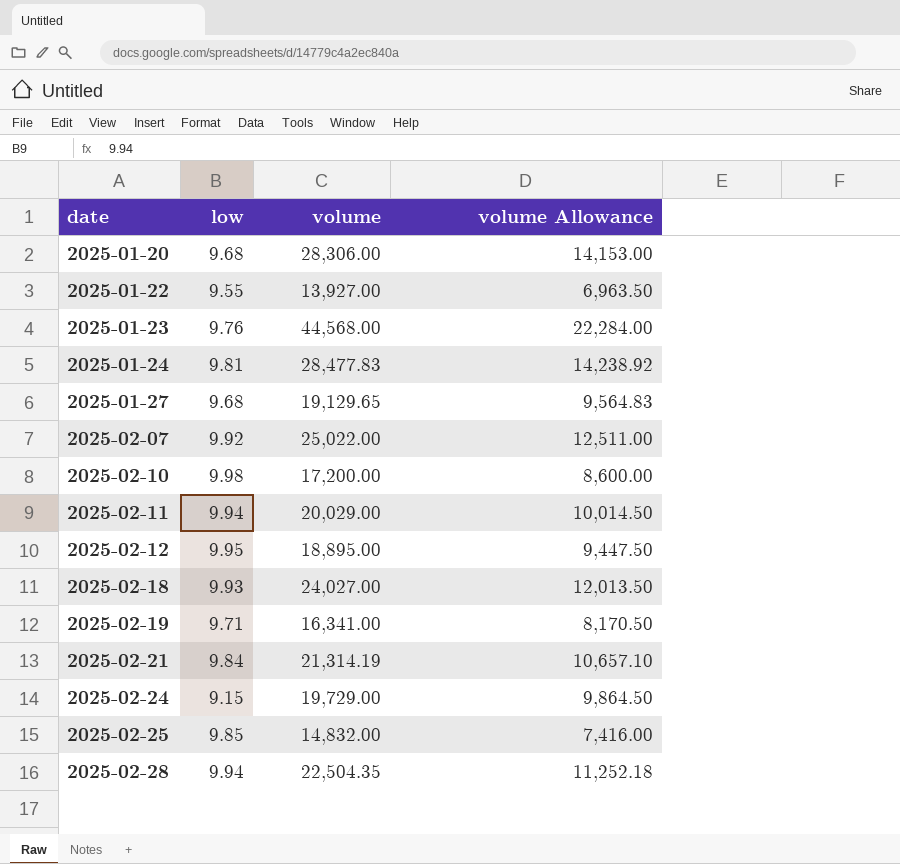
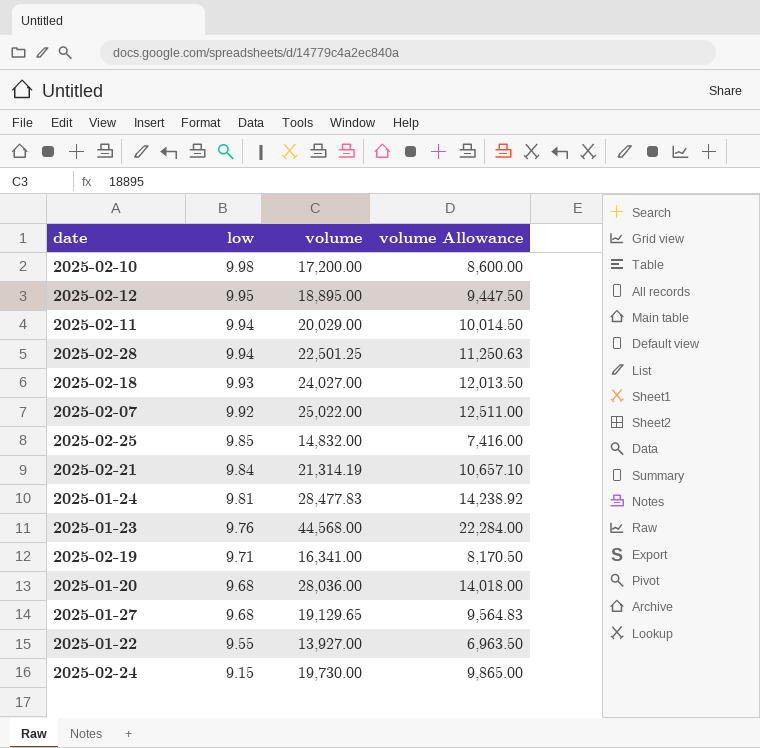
row order: date ascending -> low descending
2025-02-28 | volume: 22,504.35 -> 22,501.25
2025-02-28 | volume Allowance: 11,252.18 -> 11,250.63
2025-01-20 | volume: 28,306.00 -> 28,036.00
2025-01-20 | volume Allowance: 14,153.00 -> 14,018.00
2025-02-24 | volume: 19,729.00 -> 19,730.00
2025-02-24 | volume Allowance: 9,864.50 -> 9,865.00

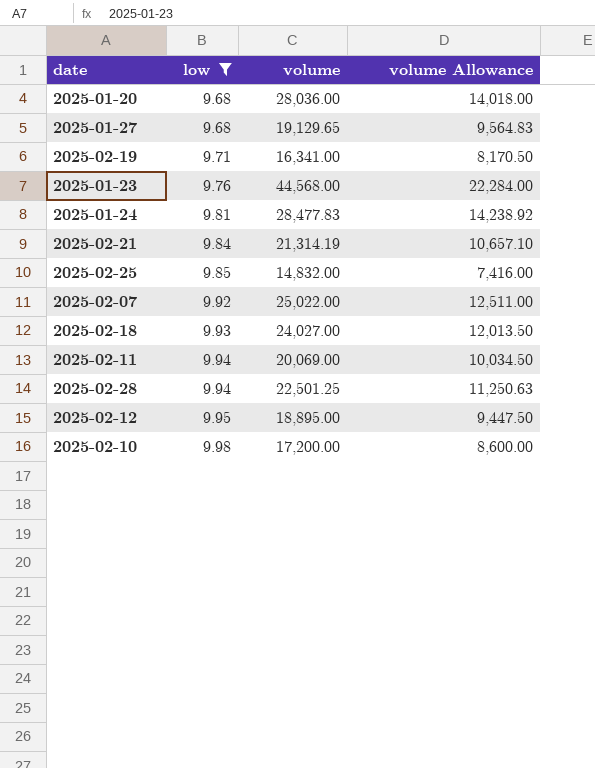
filter: none -> low >= 9.68
row order: low descending -> low ascending
2025-02-11 | volume: 20,029.00 -> 20,069.00
2025-02-11 | volume Allowance: 10,014.50 -> 10,034.50

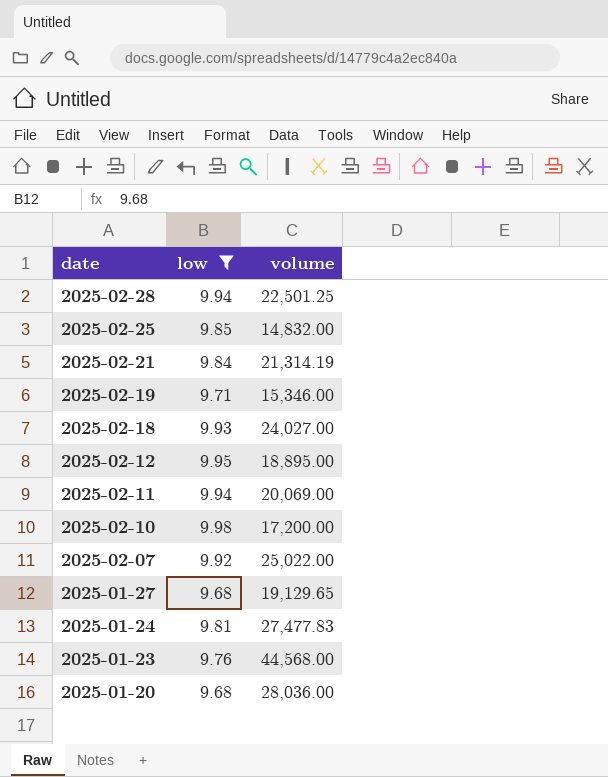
row order: low ascending -> date descending
column volume Allowance | formula: [volume] * 0.5 -> none
2025-02-19 | volume: 16,341.00 -> 15,346.00
2025-01-24 | volume: 28,477.83 -> 27,477.83

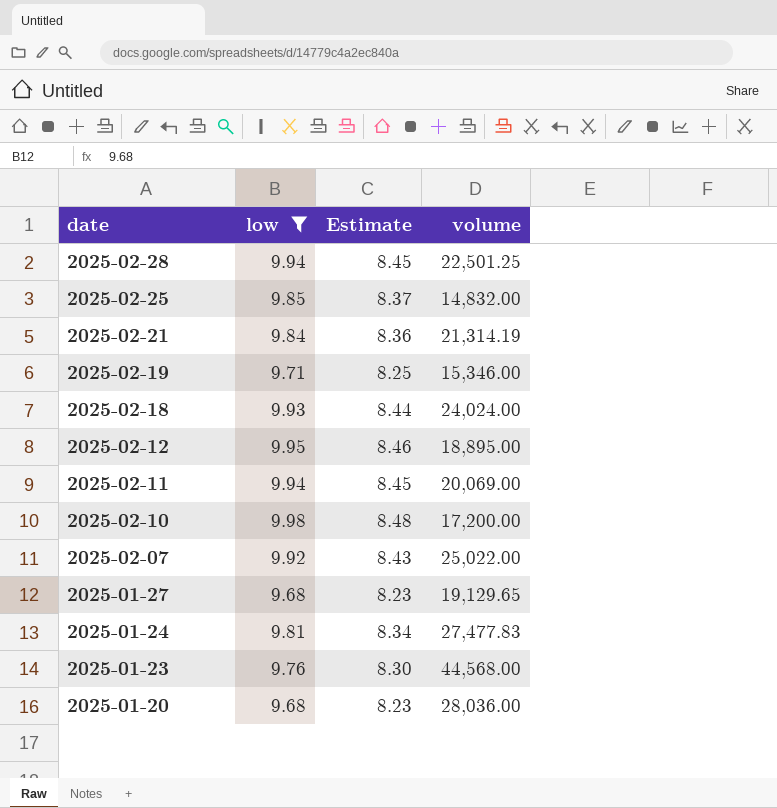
column Estimate | formula: none -> [low] * 0.85
2025-02-18 | volume: 24,027.00 -> 24,024.00

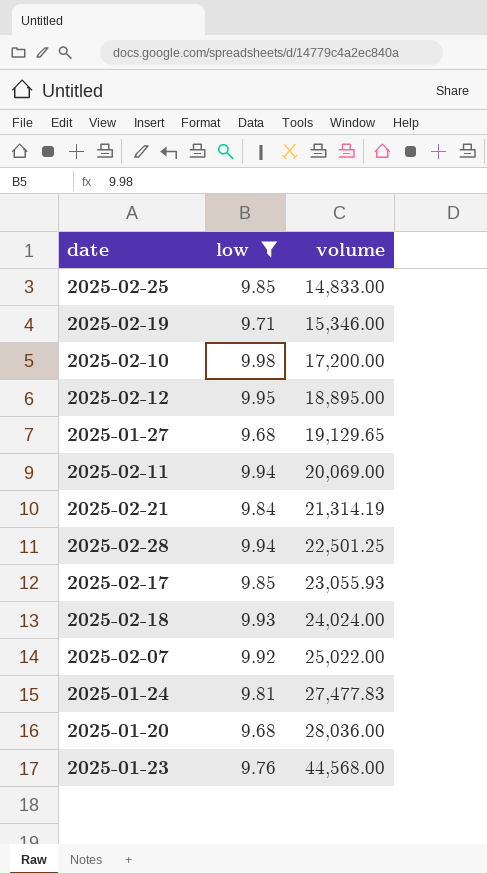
row order: date descending -> volume ascending
column Estimate | formula: [low] * 0.85 -> none
2025-02-25 | volume: 14,832.00 -> 14,833.00
row 2025-02-17: none -> 9.85 | 23,055.93

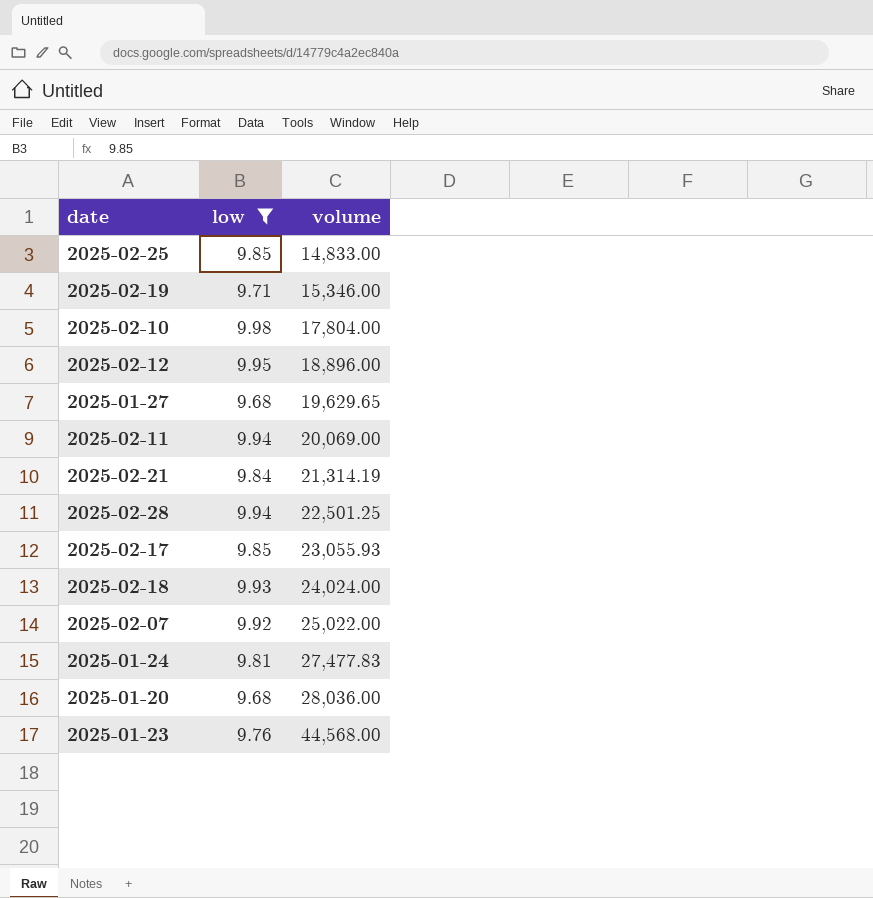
2025-02-10 | volume: 17,200.00 -> 17,804.00
2025-02-12 | volume: 18,895.00 -> 18,896.00
2025-01-27 | volume: 19,129.65 -> 19,629.65

